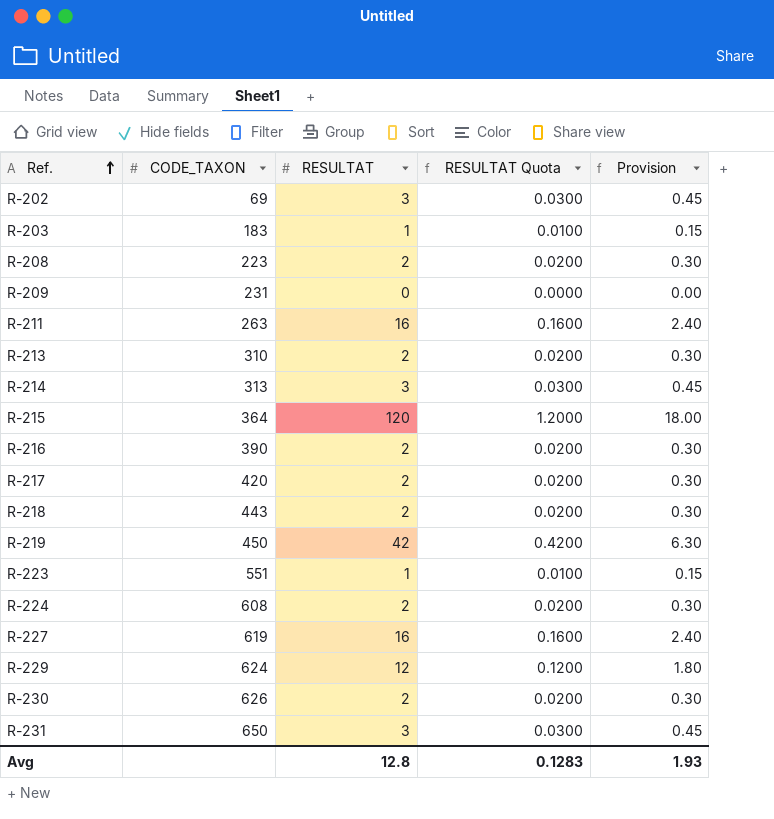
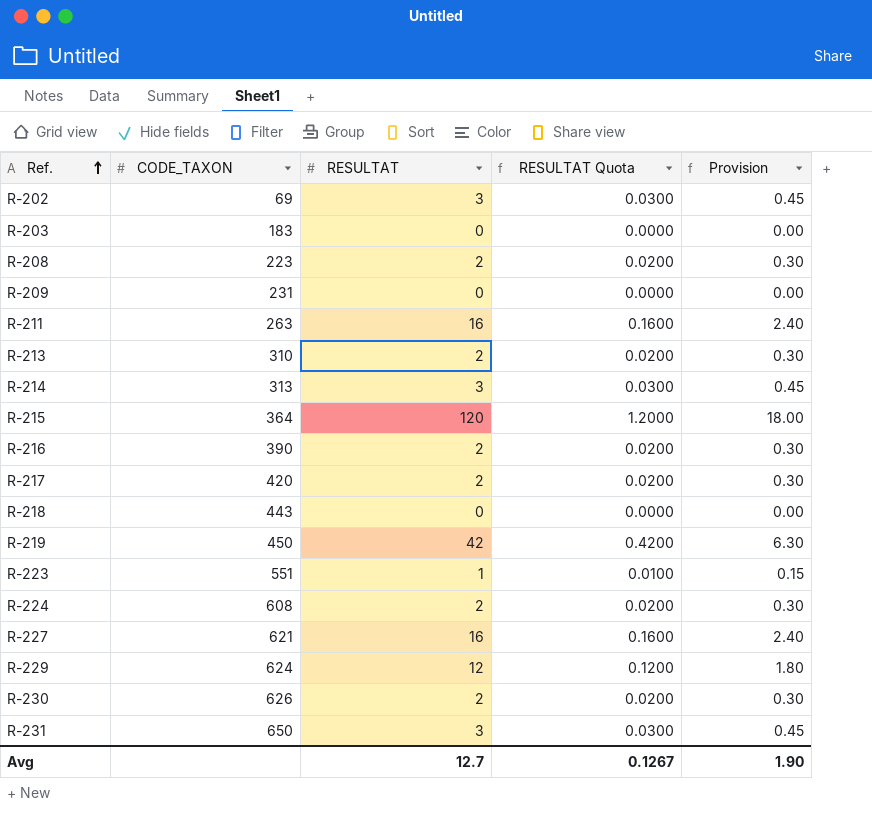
R-203 | RESULTAT: 1 -> 0
R-203 | RESULTAT Quota: 0.0100 -> 0.0000
R-203 | Provision: 0.15 -> 0.00
R-218 | RESULTAT: 2 -> 0
R-218 | RESULTAT Quota: 0.0200 -> 0.0000
R-218 | Provision: 0.30 -> 0.00
R-227 | CODE_TAXON: 619 -> 621
Avg | RESULTAT: 12.8 -> 12.7
Avg | RESULTAT Quota: 0.1283 -> 0.1267
Avg | Provision: 1.93 -> 1.90

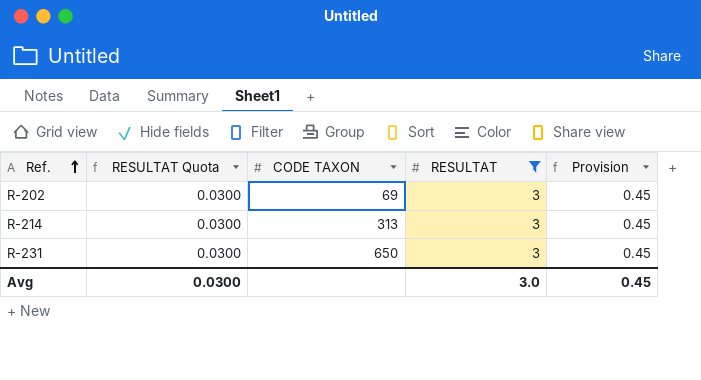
filter: none -> RESULTAT = 3
column RESULTAT Quota | position: 4 -> 2
column name: CODE_TAXON -> CODE TAXON
Avg | RESULTAT Quota: 0.1267 -> 0.0300
Avg | RESULTAT: 12.7 -> 3.0
Avg | Provision: 1.90 -> 0.45

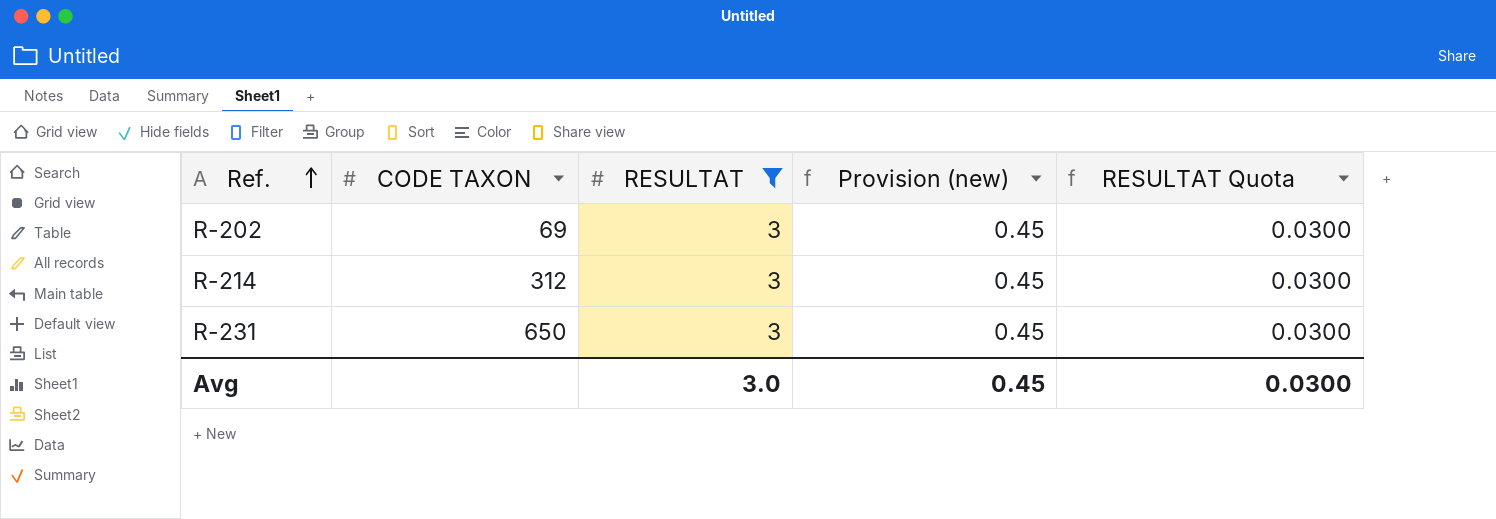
column name: Provision -> Provision (new)
column RESULTAT Quota | position: 2 -> 5
R-214 | CODE TAXON: 313 -> 312

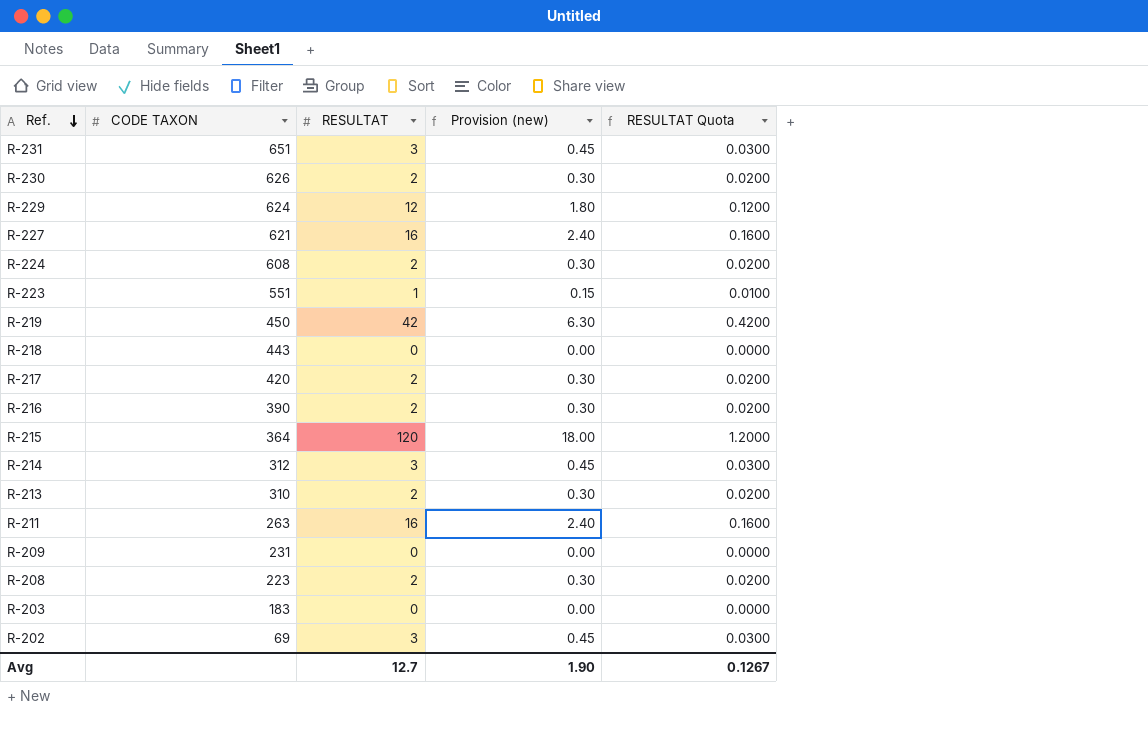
filter: RESULTAT = 3 -> none
row order: Ref. ascending -> Ref. descending
R-231 | CODE TAXON: 650 -> 651
Avg | RESULTAT: 3.0 -> 12.7
Avg | Provision (new): 0.45 -> 1.90
Avg | RESULTAT Quota: 0.0300 -> 0.1267

